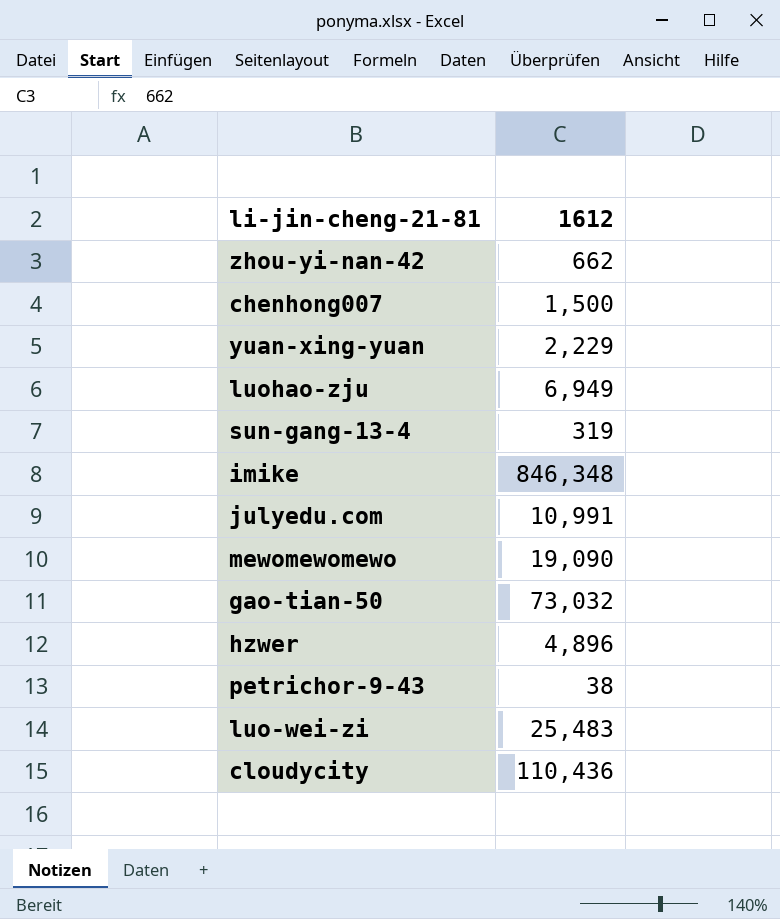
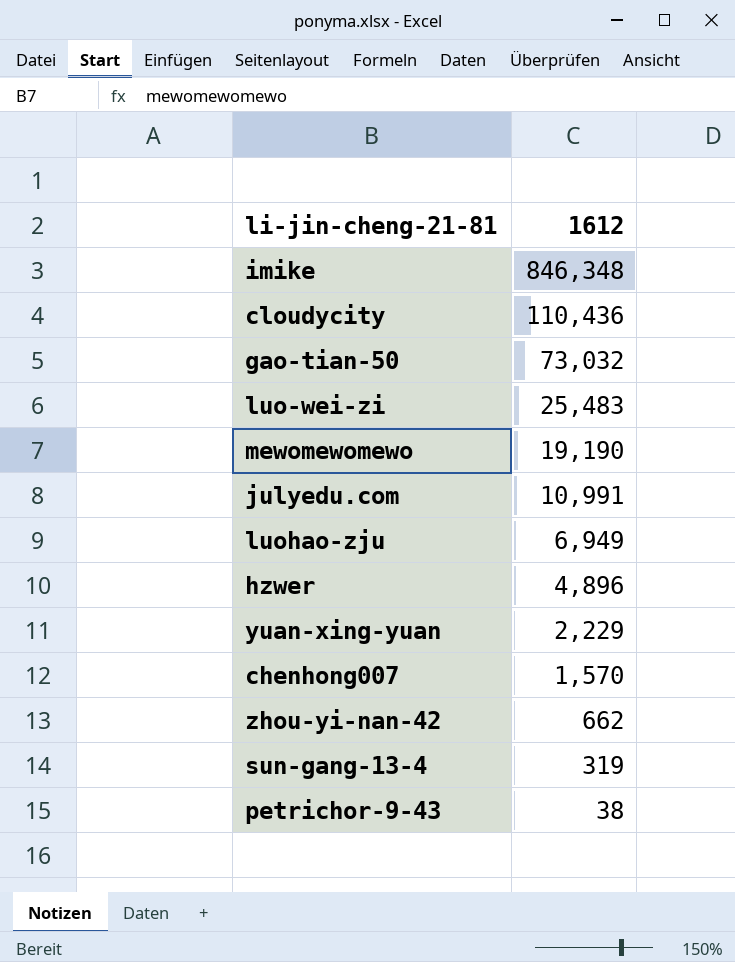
row order: none -> 1612 descending
mewomewomewo | 1612: 19,090 -> 19,190
chenhong007 | 1612: 1,500 -> 1,570

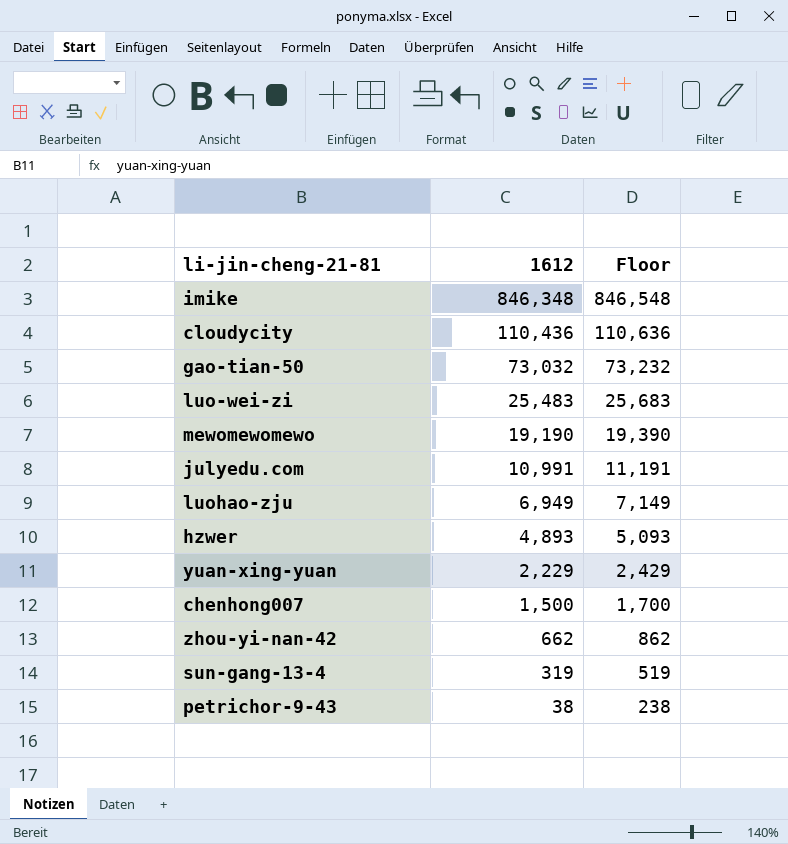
column Floor | formula: none -> [1612] + 200
hzwer | 1612: 4,896 -> 4,893
chenhong007 | 1612: 1,570 -> 1,500

